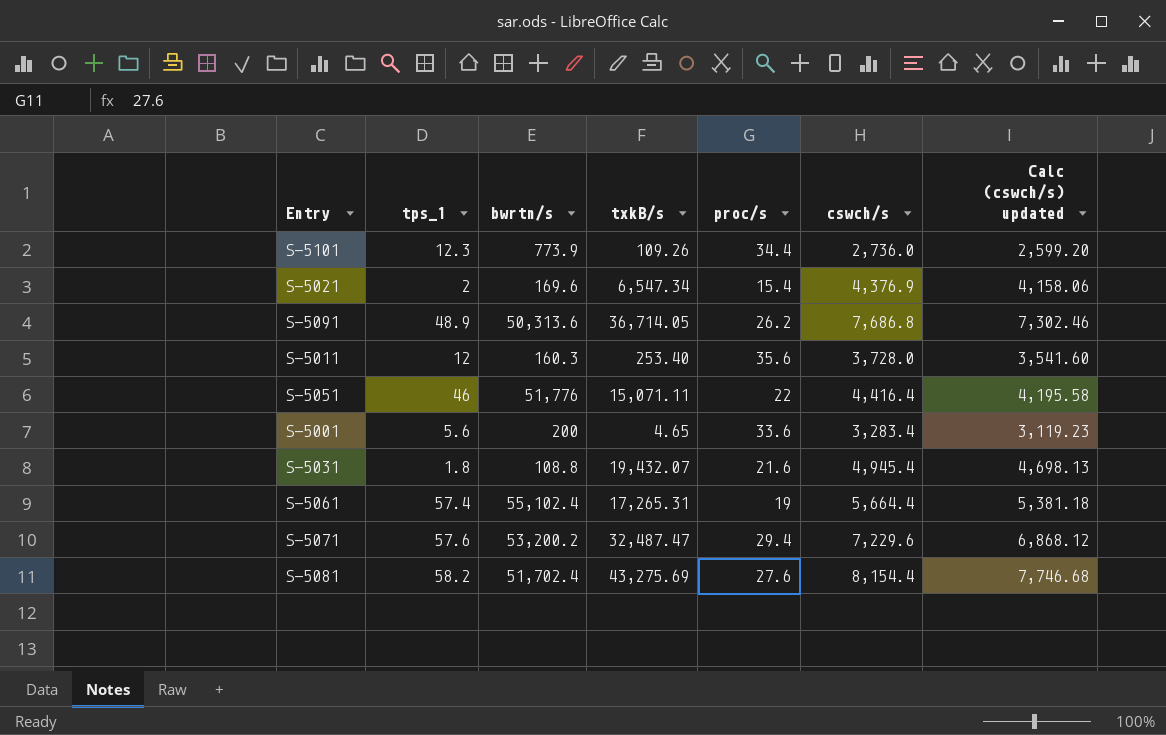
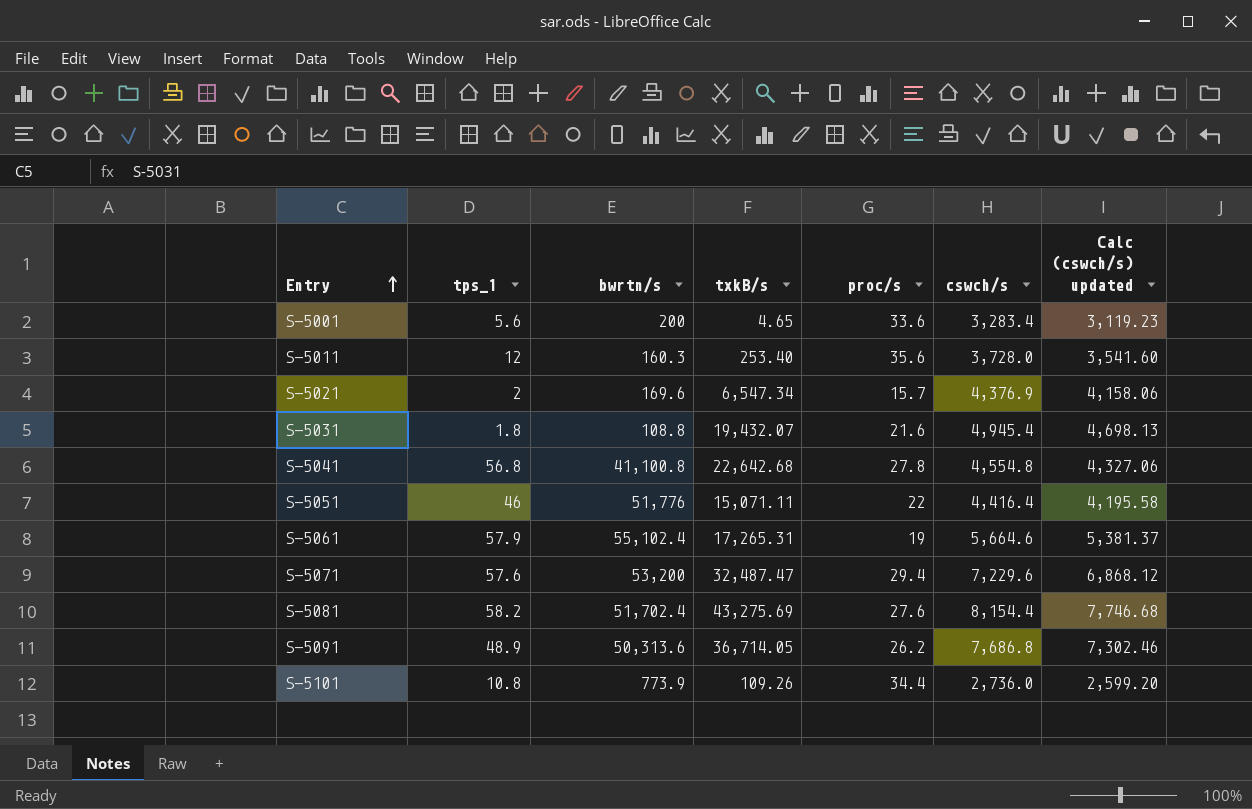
row order: none -> Entry ascending
S-5021 | proc/s: 15.4 -> 15.7
row S-5041: none -> 56.8 | 41,100.8 | 22,642.68 | 27.8 | 4,554.8 | 4,327.06
S-5061 | tps_1: 57.4 -> 57.9
S-5061 | cswch/s: 5,664.4 -> 5,664.6
S-5061 | Calc (cswch/s) updated: 5,381.18 -> 5,381.37
S-5071 | bwrtn/s: 53,200.2 -> 53,200
S-5101 | tps_1: 12.3 -> 10.8

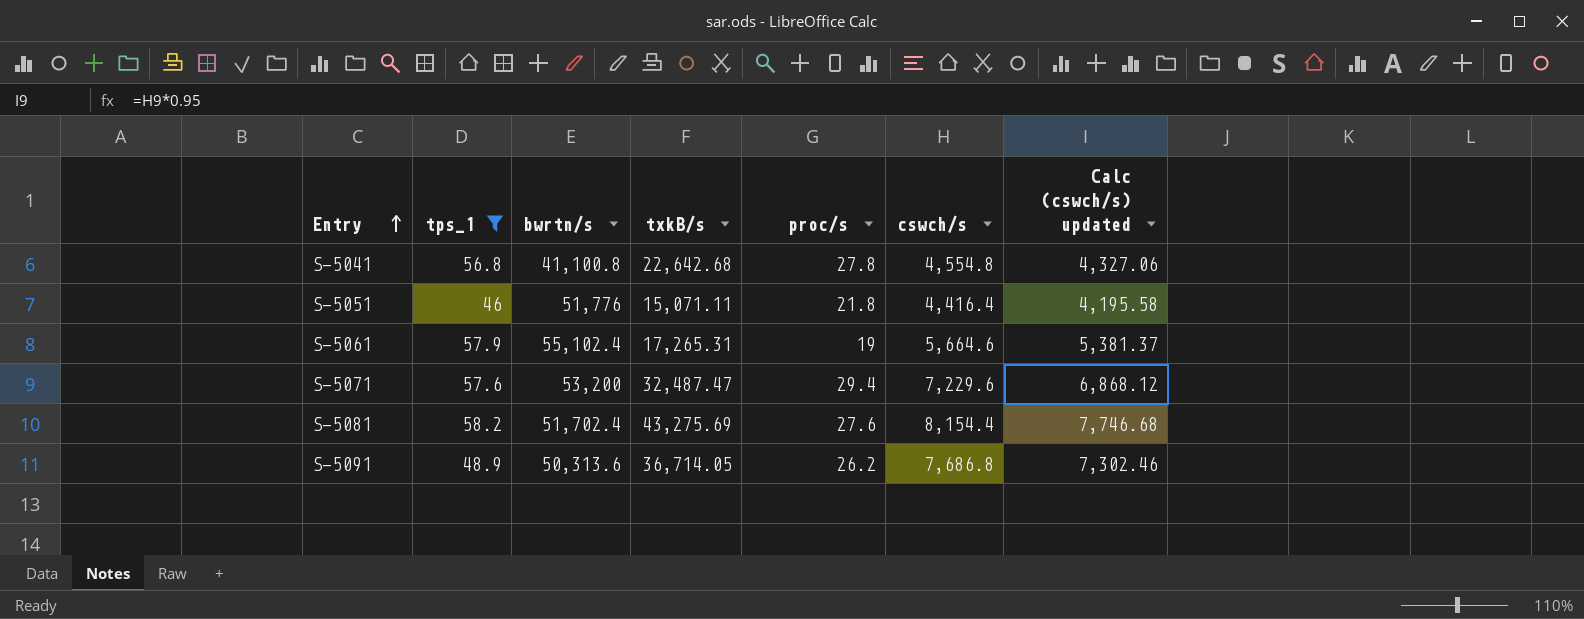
filter: none -> tps_1 >= 46
S-5051 | proc/s: 22 -> 21.8

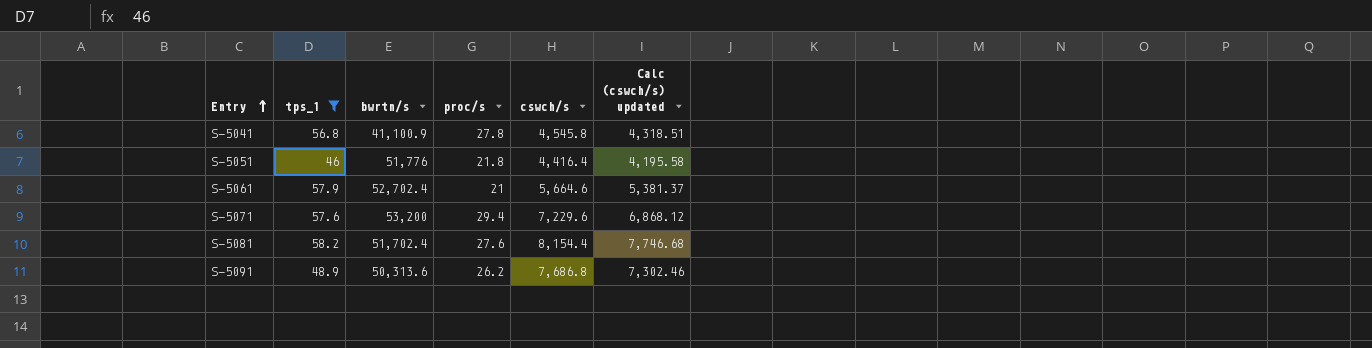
column txkB/s | position: 4 -> none
S-5041 | bwrtn/s: 41,100.8 -> 41,100.9
S-5041 | cswch/s: 4,554.8 -> 4,545.8
S-5041 | Calc (cswch/s) updated: 4,327.06 -> 4,318.51
S-5061 | bwrtn/s: 55,102.4 -> 52,702.4
S-5061 | proc/s: 19 -> 21

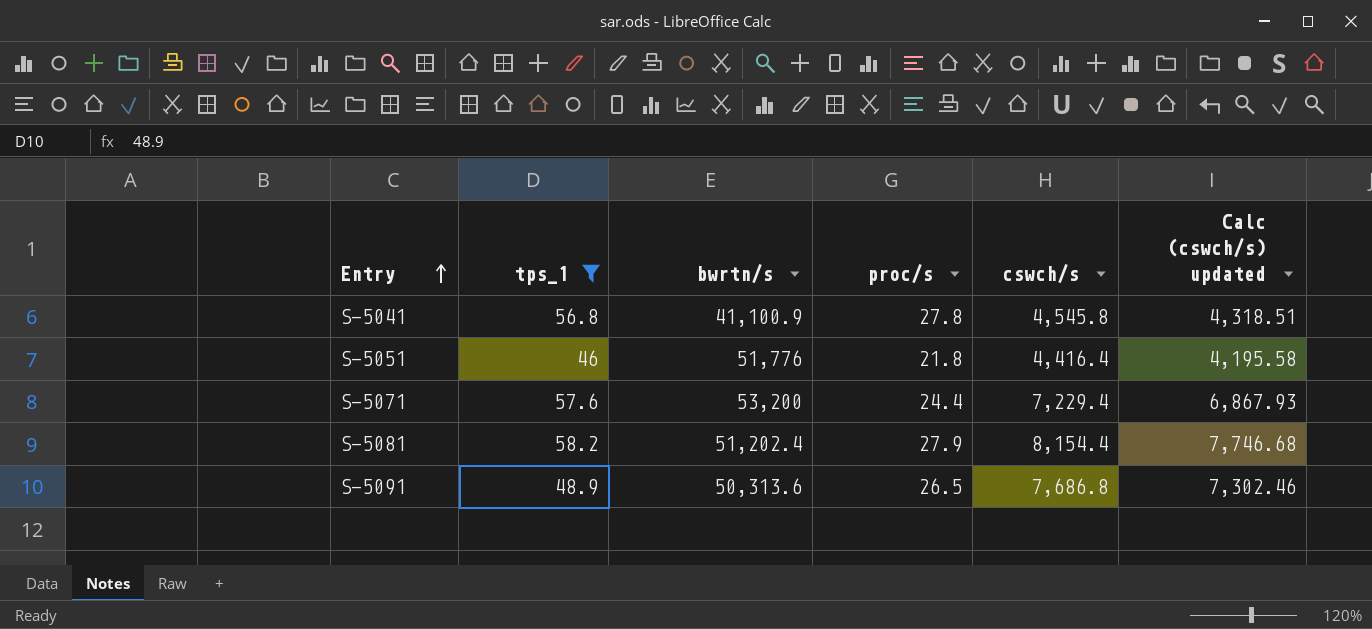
row S-5061: 57.9 | 52,702.4 | 21 | 5,664.6 | 5,381.37 -> none
S-5071 | proc/s: 29.4 -> 24.4
S-5071 | cswch/s: 7,229.6 -> 7,229.4
S-5071 | Calc (cswch/s) updated: 6,868.12 -> 6,867.93
S-5081 | bwrtn/s: 51,702.4 -> 51,202.4
S-5081 | proc/s: 27.6 -> 27.9
S-5091 | proc/s: 26.2 -> 26.5

